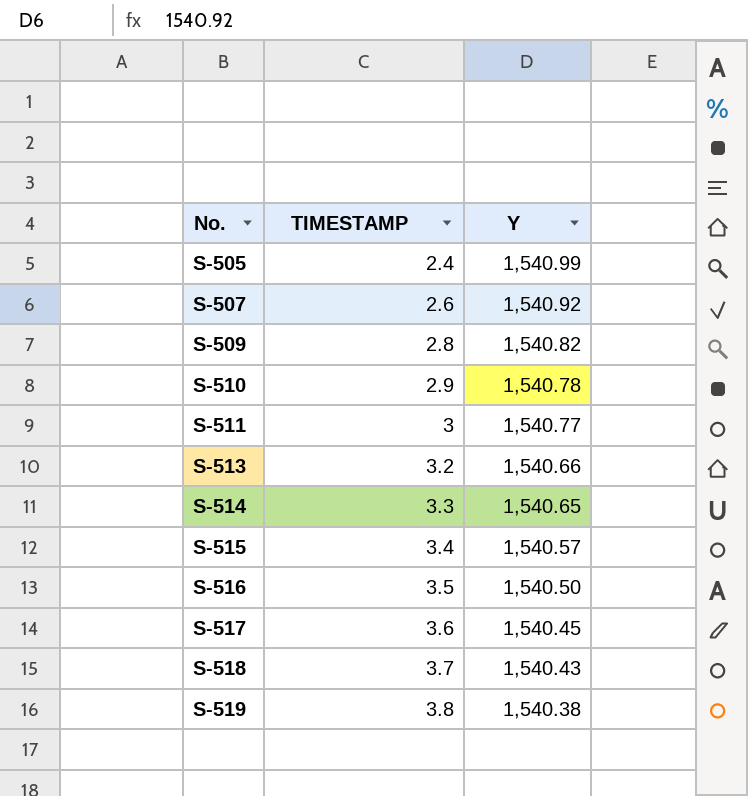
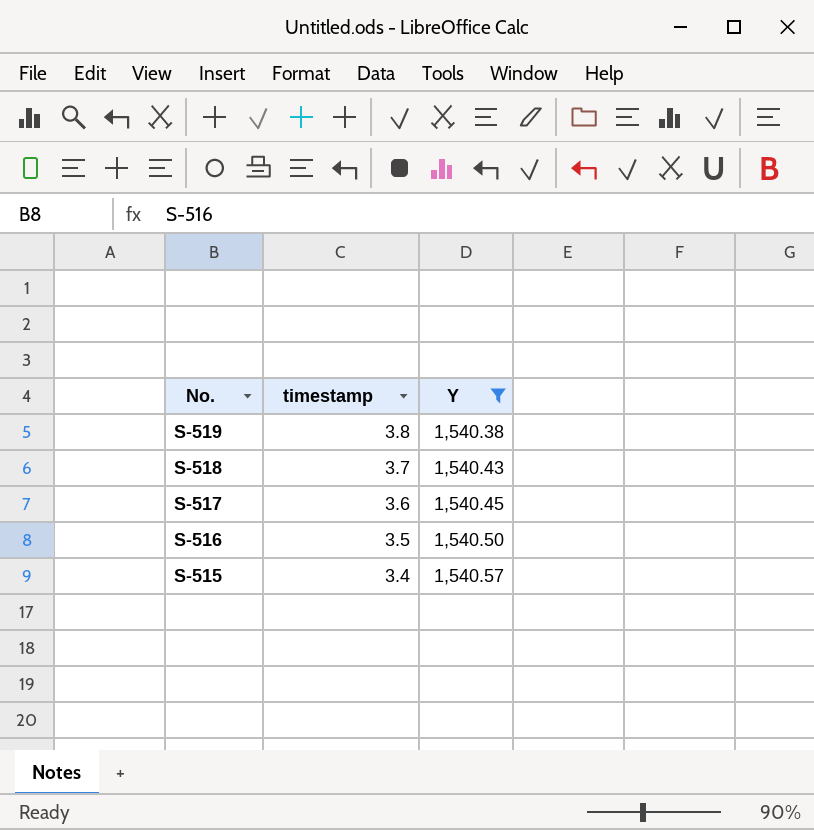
filter: none -> Y <= 1,540.57
row order: No. ascending -> No. descending
column name: TIMESTAMP -> timestamp

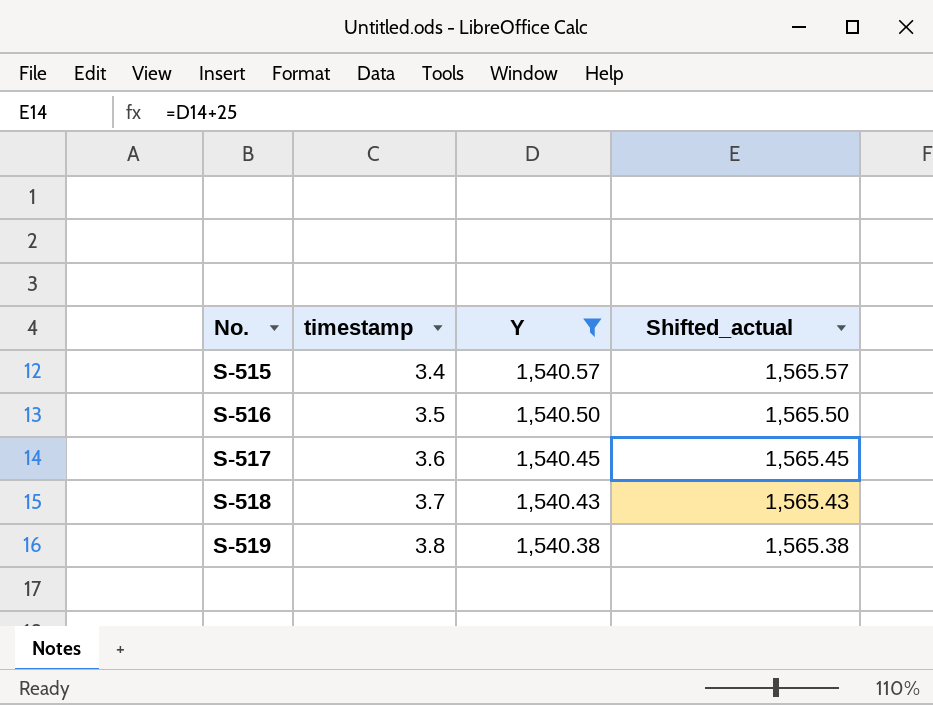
row order: No. descending -> No. ascending
column Shifted_actual | formula: none -> [Y] + 25

